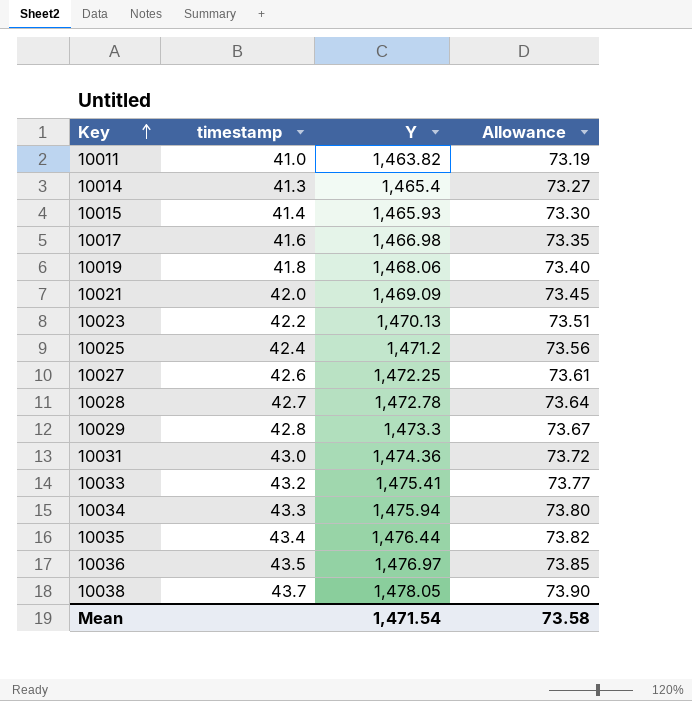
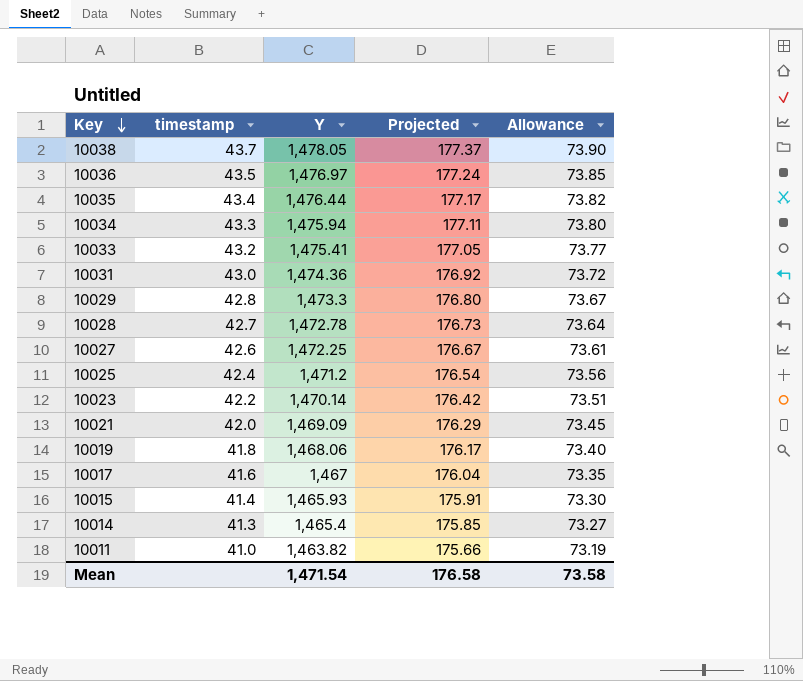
row order: Key ascending -> Key descending
column Projected | formula: none -> [Y] * 0.12
10023 | Y: 1,470.13 -> 1,470.14
10017 | Y: 1,466.98 -> 1,467

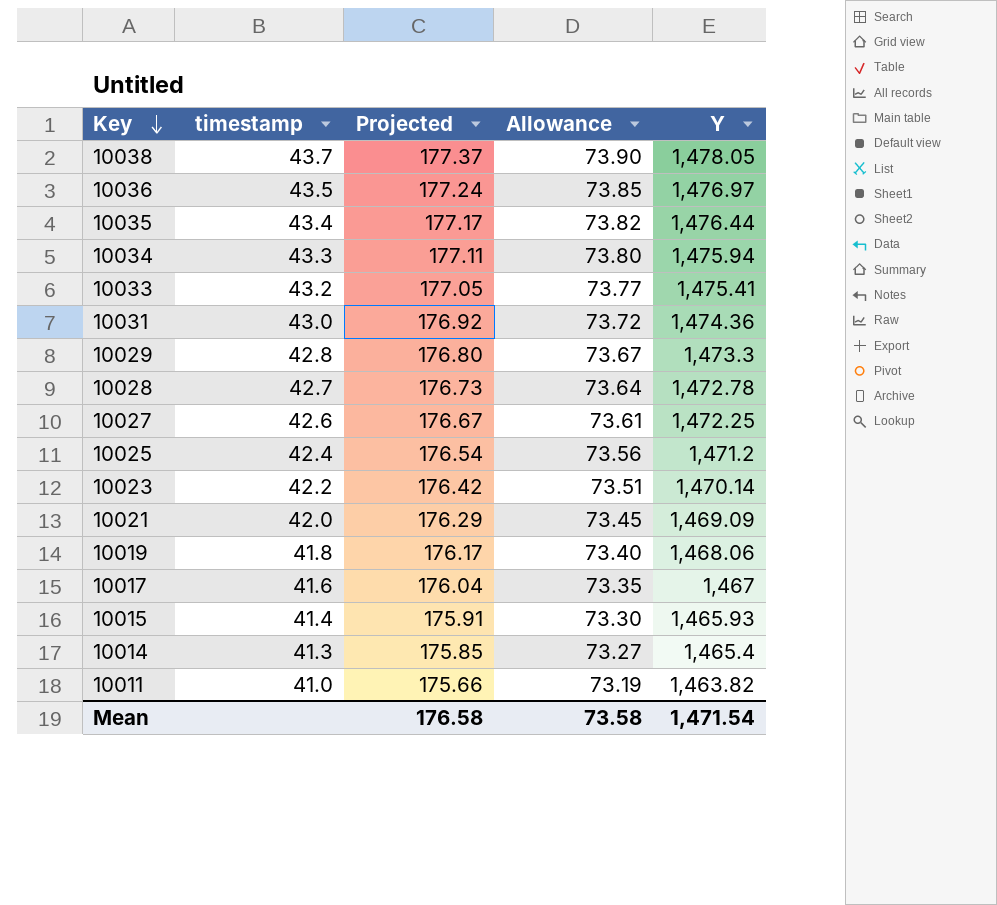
column Y | position: 3 -> 5

